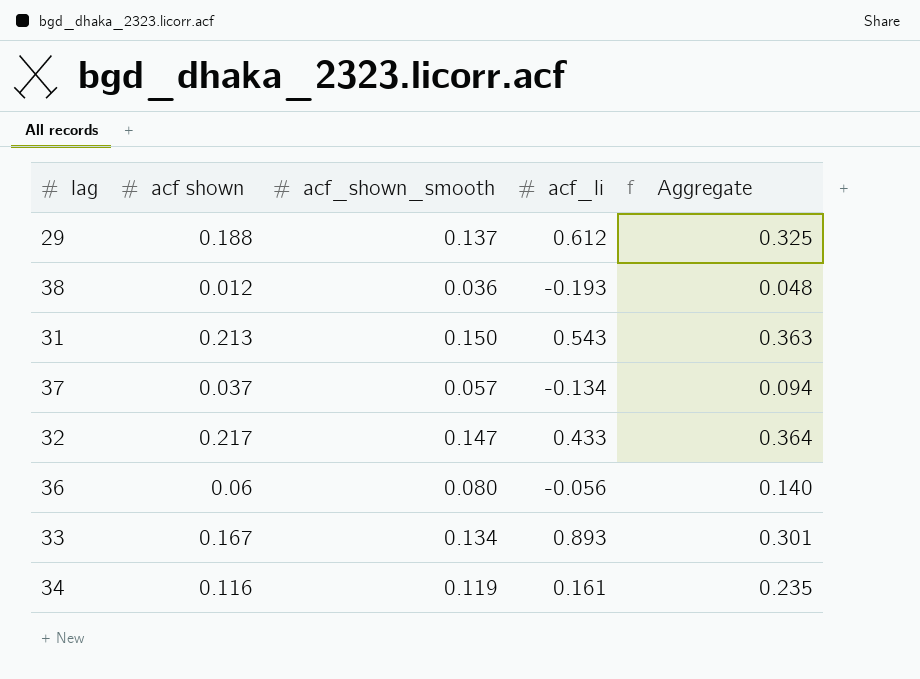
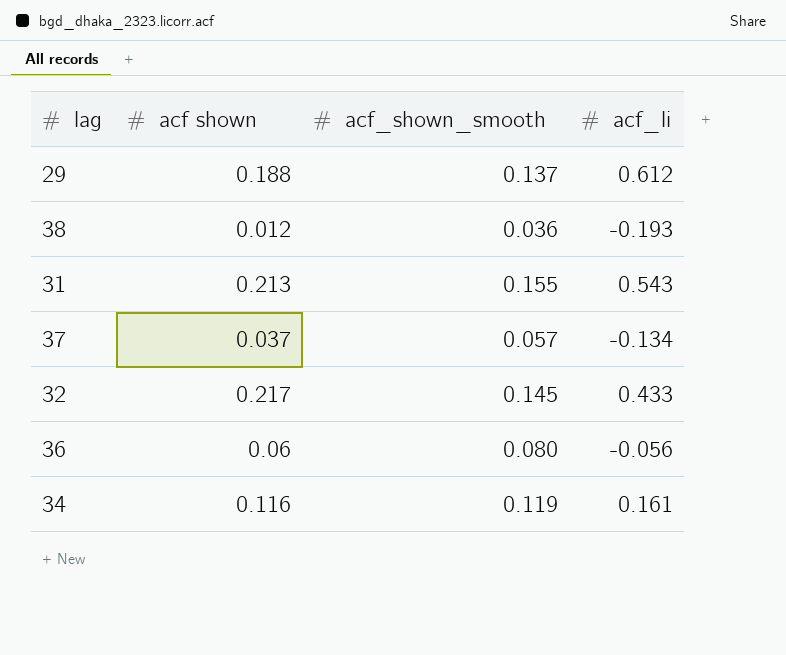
column Aggregate | formula: [acf shown] + [acf_shown_smooth] -> none
row 33: 0.167 | 0.134 | 0.893 | 0.301 -> none
31 | acf_shown_smooth: 0.150 -> 0.155
32 | acf_shown_smooth: 0.147 -> 0.145

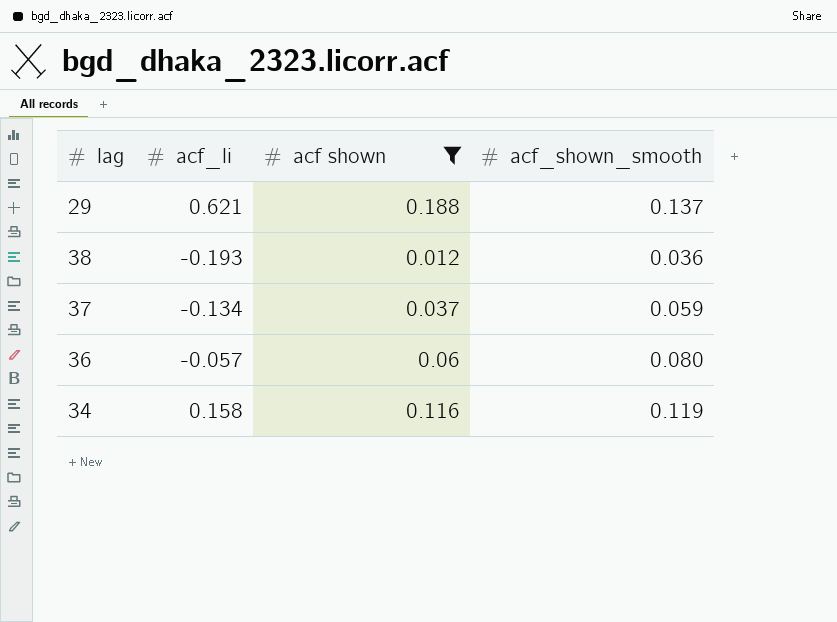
filter: none -> acf shown <= 0.188
column acf_li | position: 4 -> 2
29 | acf_li: 0.612 -> 0.621
37 | acf_shown_smooth: 0.057 -> 0.059
36 | acf_li: -0.056 -> -0.057
34 | acf_li: 0.161 -> 0.158

